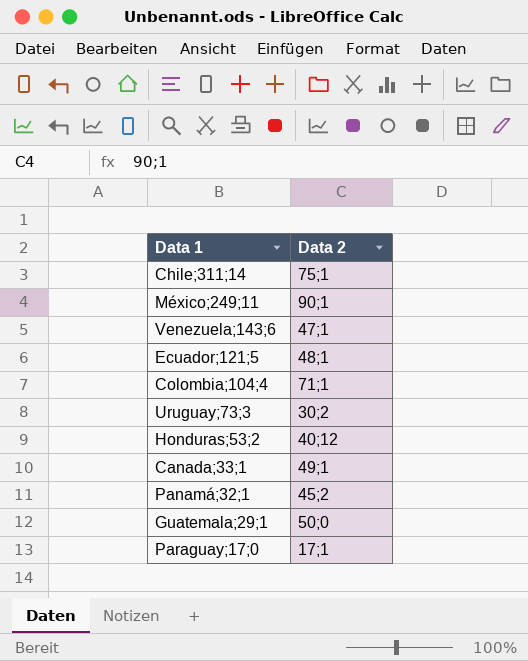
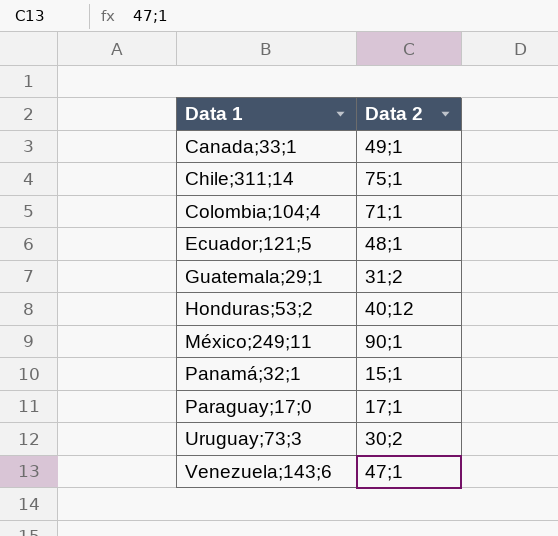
row order: none -> Data 1 ascending
Guatemala;29;1 | Data 2: 50;0 -> 31;2
Panamá;32;1 | Data 2: 45;2 -> 15;1

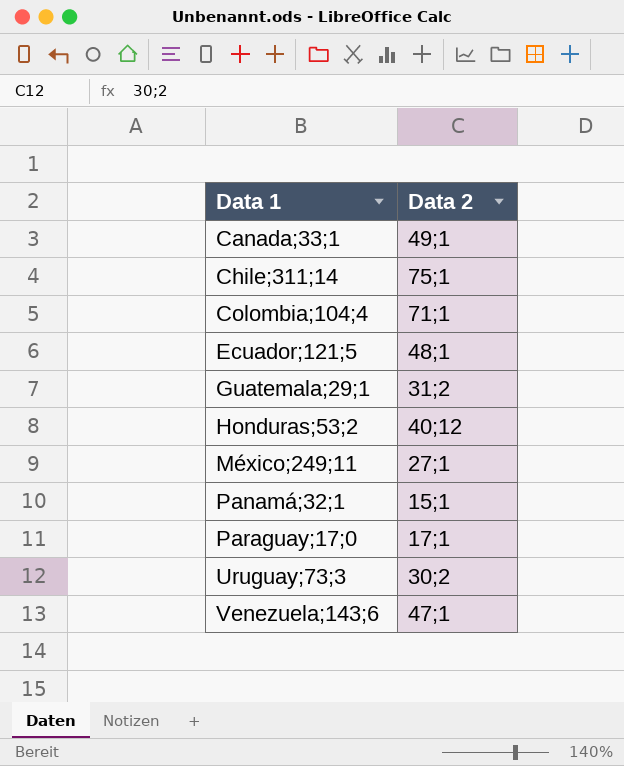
México;249;11 | Data 2: 90;1 -> 27;1

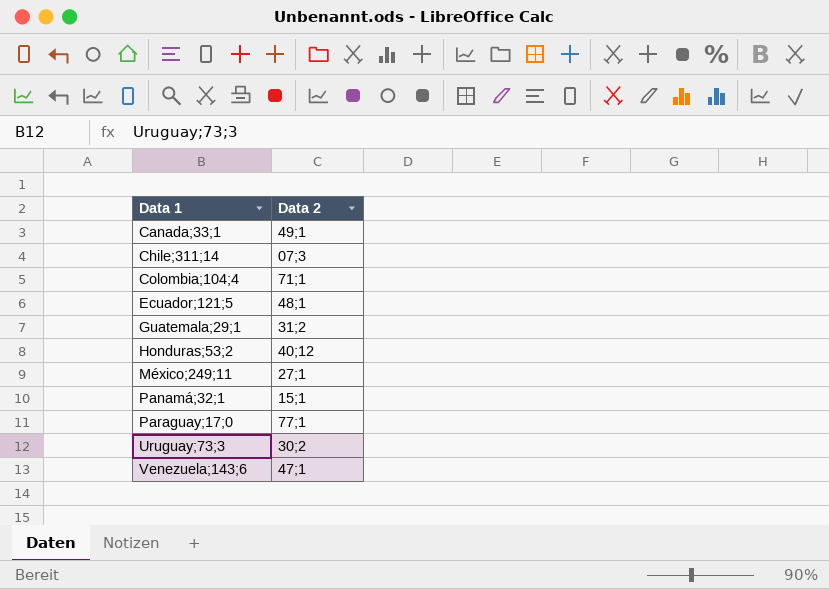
Chile;311;14 | Data 2: 75;1 -> 07;3
Paraguay;17;0 | Data 2: 17;1 -> 77;1

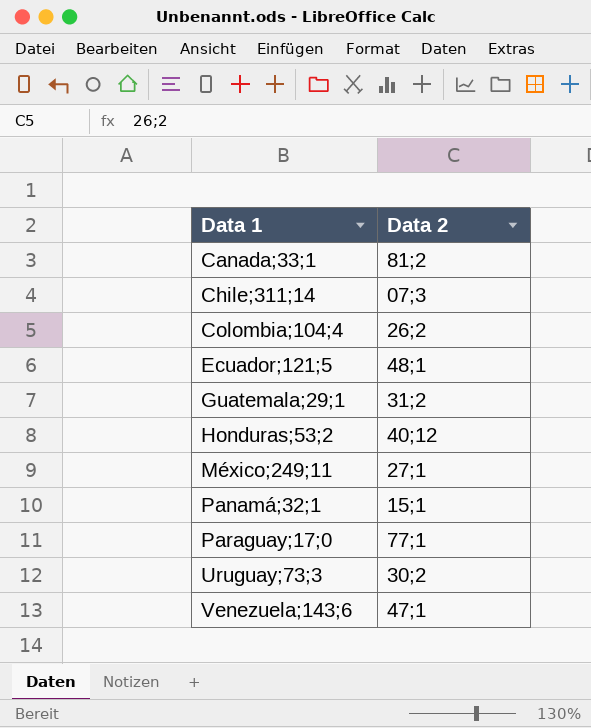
Canada;33;1 | Data 2: 49;1 -> 81;2
Colombia;104;4 | Data 2: 71;1 -> 26;2

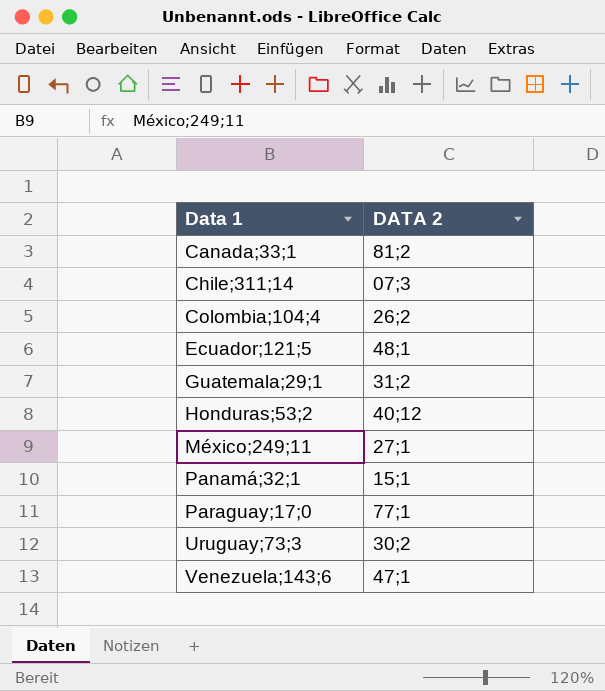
column name: Data 2 -> DATA 2

